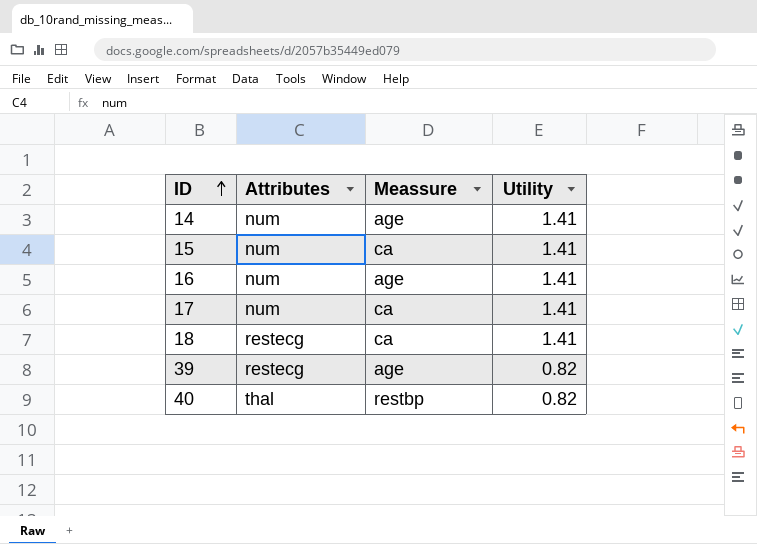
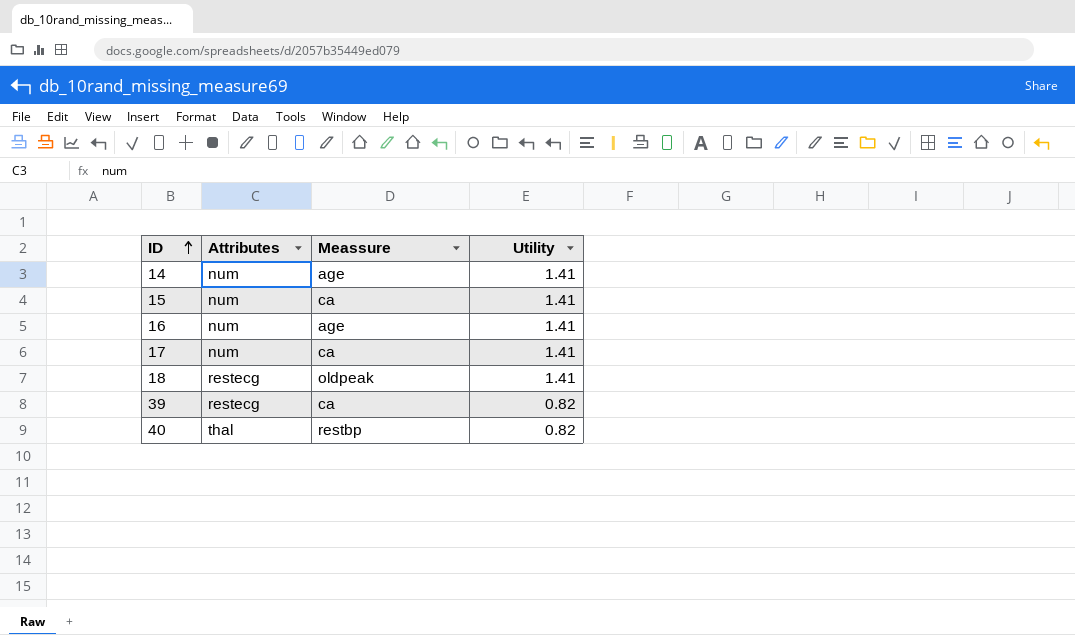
18 | Meassure: ca -> oldpeak
39 | Meassure: age -> ca

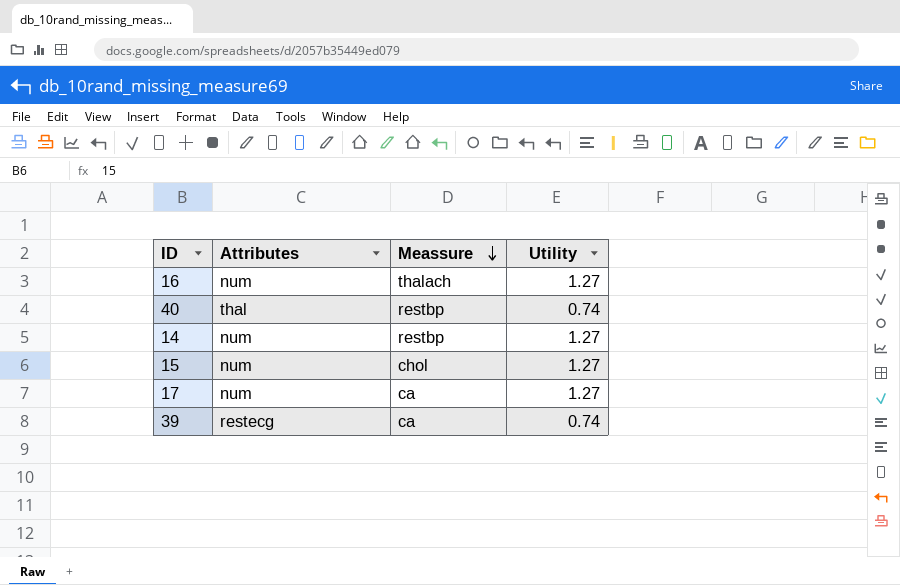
row order: ID ascending -> Meassure descending
row 18: restecg | oldpeak | 1.41 -> none
16 | Meassure: age -> thalach
16 | Utility: 1.41 -> 1.27
40 | Utility: 0.82 -> 0.74
14 | Meassure: age -> restbp
14 | Utility: 1.41 -> 1.27
15 | Meassure: ca -> chol
15 | Utility: 1.41 -> 1.27
17 | Utility: 1.41 -> 1.27
39 | Utility: 0.82 -> 0.74

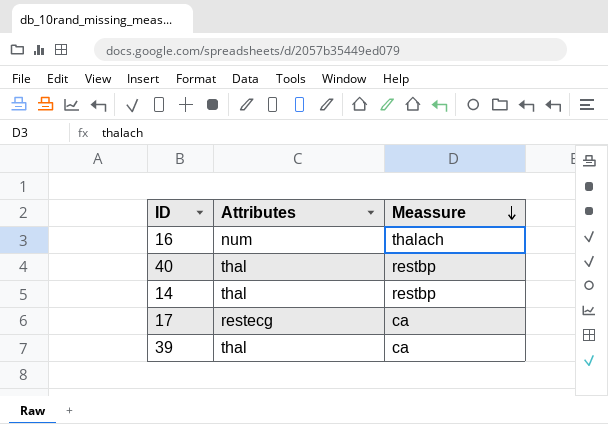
column Utility | position: 4 -> none
row 15: num | chol | 1.27 -> none
14 | Attributes: num -> thal
17 | Attributes: num -> restecg
39 | Attributes: restecg -> thal

